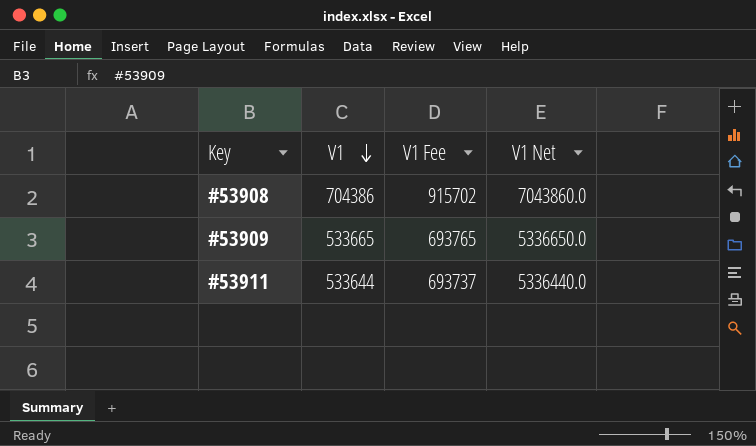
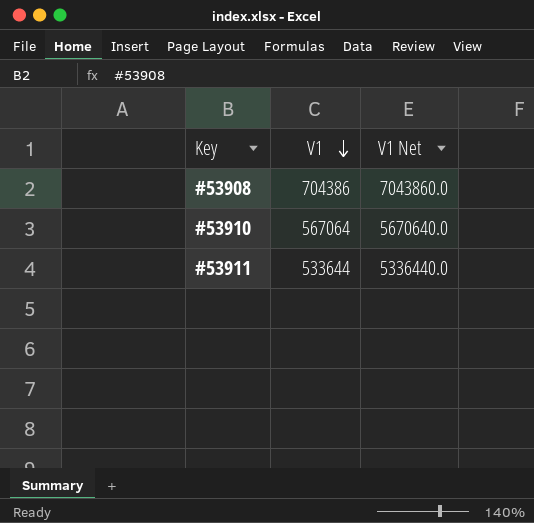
column V1 Fee | formula: [V1] * 1.3 -> none
row #53909: 533665 | 693765 | 5336650.0 -> none
row #53910: none -> 567064 | 5670640.0

